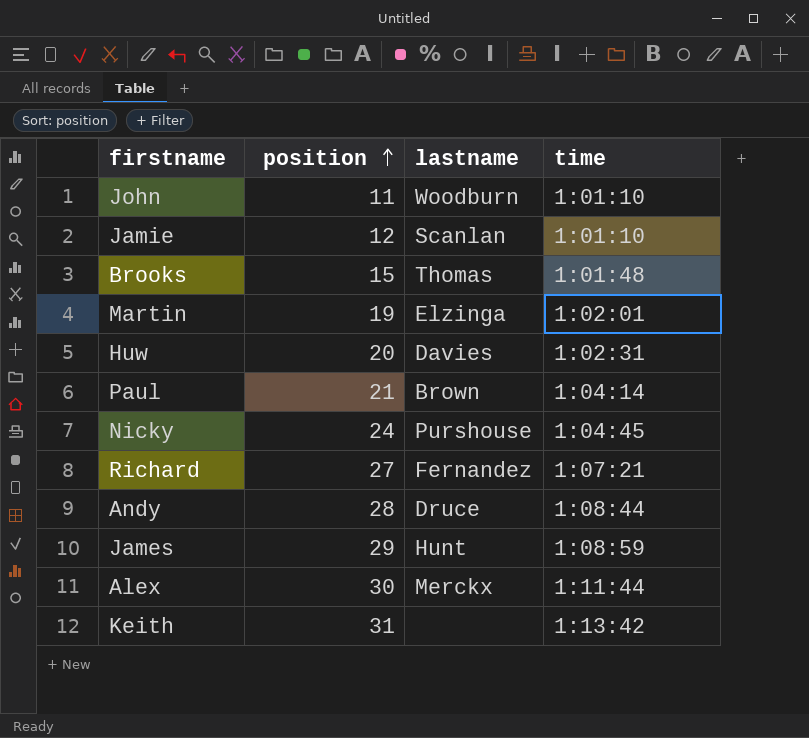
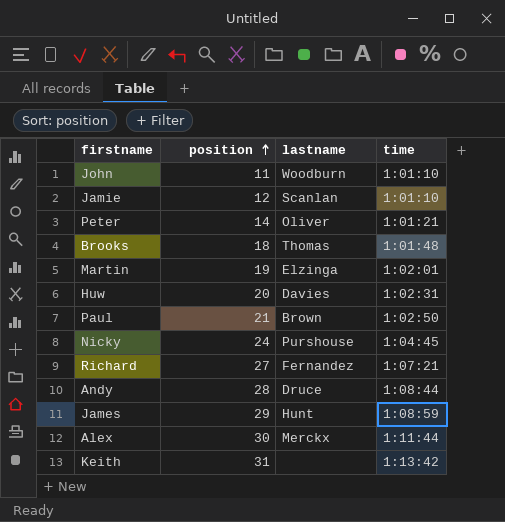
row Peter: none -> 14 | Oliver | 1:01:21
Brooks | position: 15 -> 18
Paul | time: 1:04:14 -> 1:02:50

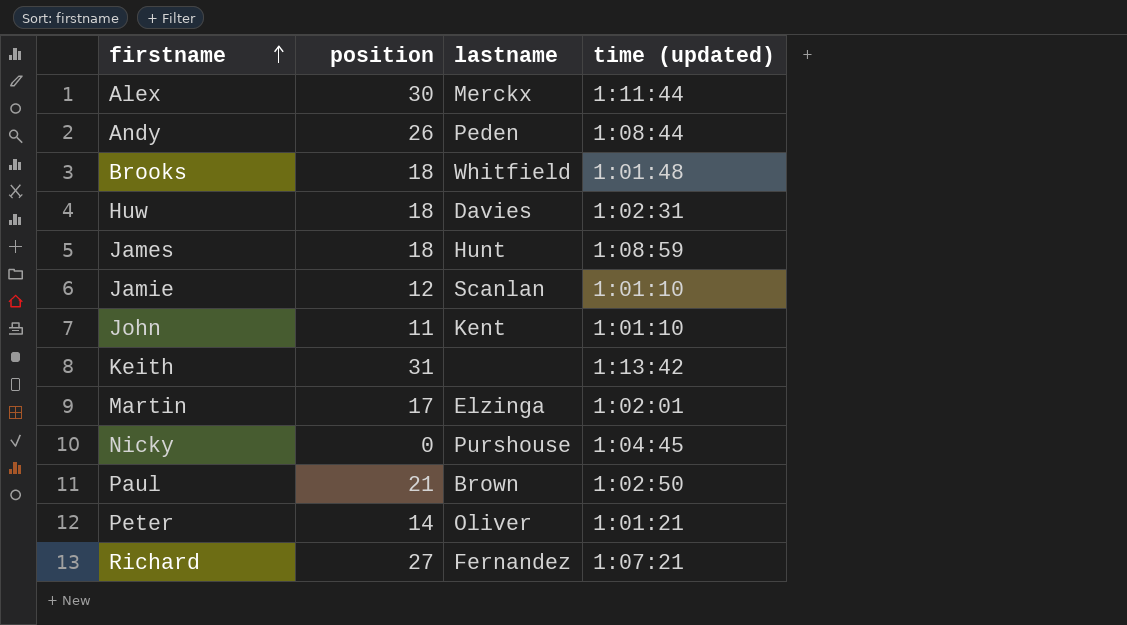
row order: position ascending -> firstname ascending
column name: time -> time (updated)
Andy | position: 28 -> 26
Andy | lastname: Druce -> Peden
Brooks | lastname: Thomas -> Whitfield
Huw | position: 20 -> 18
James | position: 29 -> 18
John | lastname: Woodburn -> Kent
Martin | position: 19 -> 17
Nicky | position: 24 -> 0

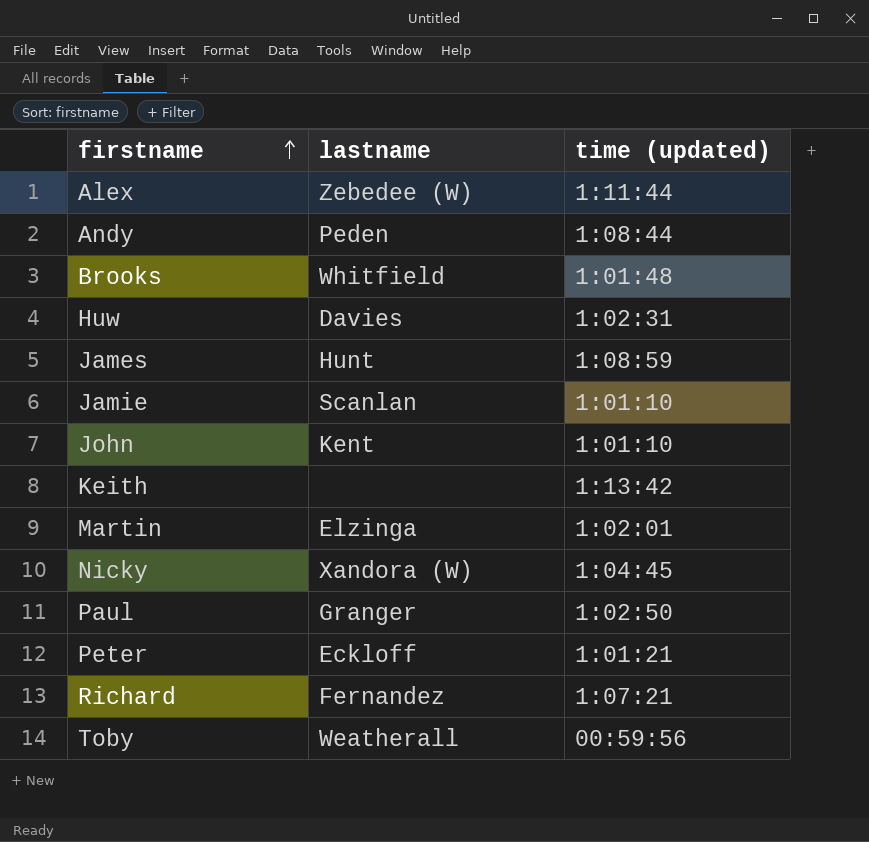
column position | position: 2 -> none
Alex | lastname: Merckx -> Zebedee (W)
Nicky | lastname: Purshouse -> Xandora (W)
Paul | lastname: Brown -> Granger
Peter | lastname: Oliver -> Eckloff
row Toby: none -> Weatherall | 00:59:56

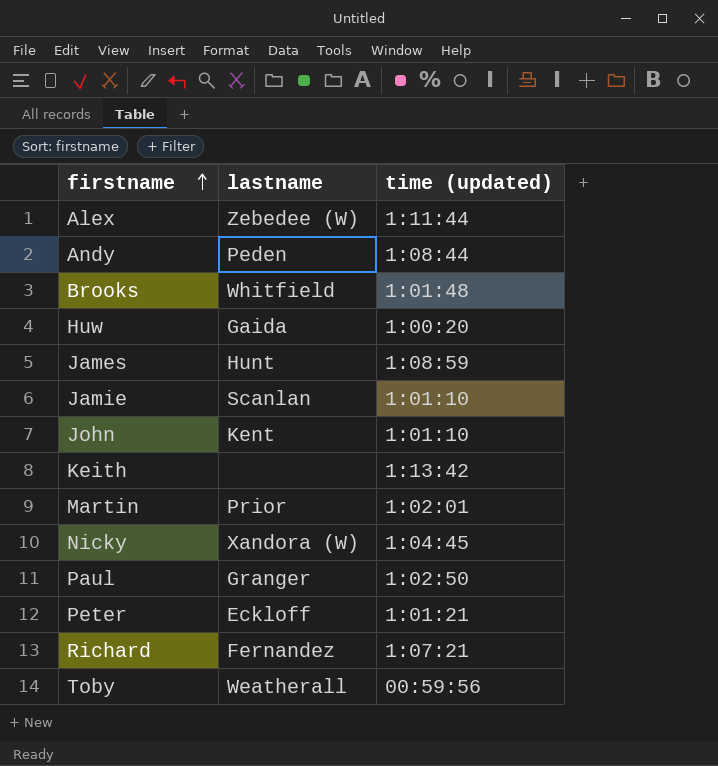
Huw | lastname: Davies -> Gaida
Huw | time (updated): 1:02:31 -> 1:00:20
Martin | lastname: Elzinga -> Prior

